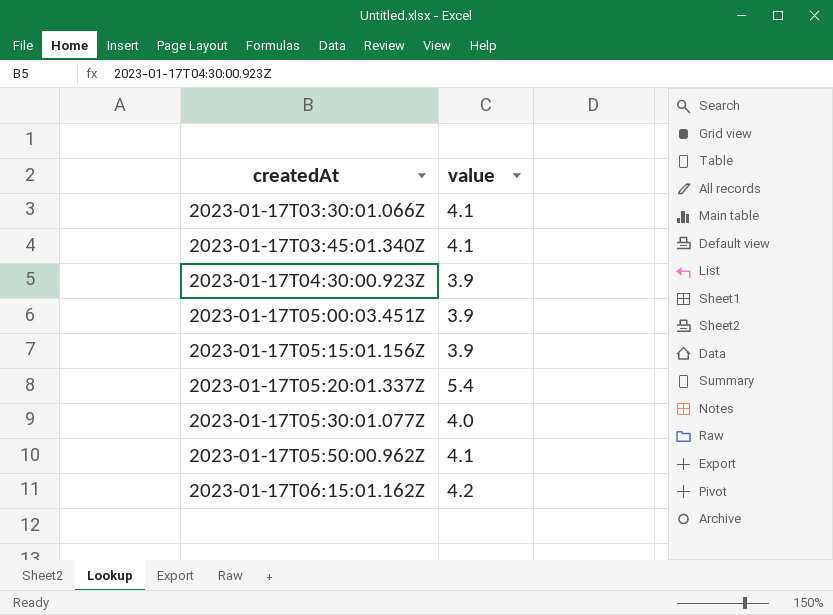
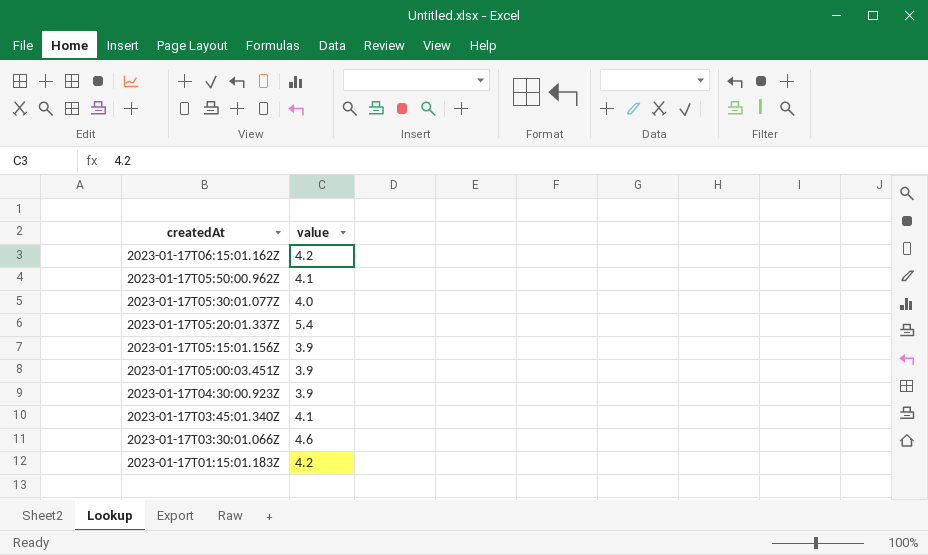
row order: createdAt ascending -> createdAt descending
2023-01-17T03:30:01.066Z | value: 4.1 -> 4.6
row 2023-01-17T01:15:01.183Z: none -> 4.2

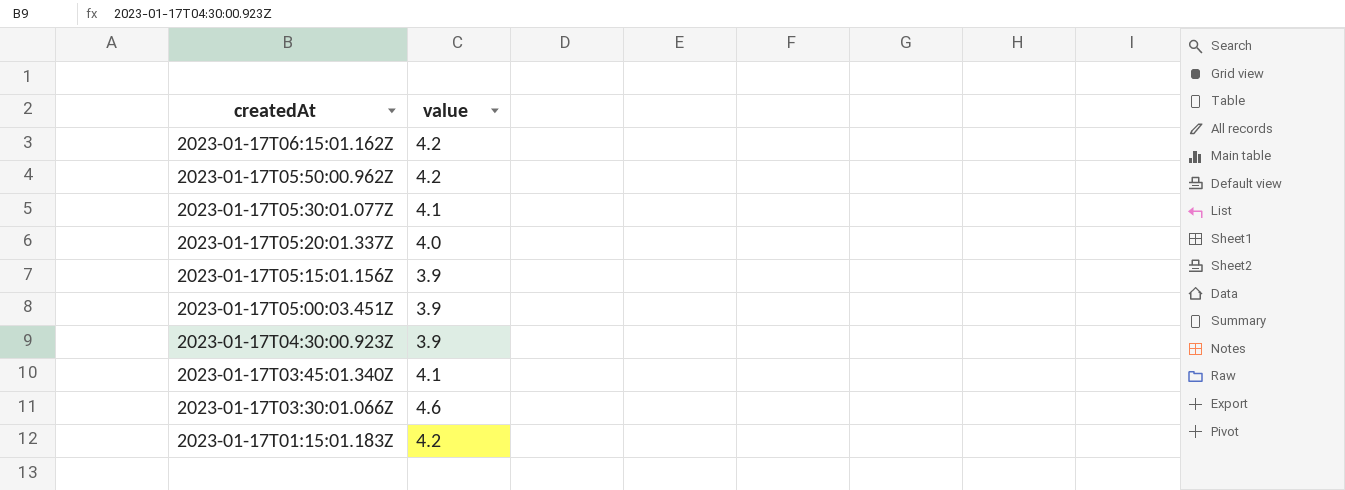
2023-01-17T05:50:00.962Z | value: 4.1 -> 4.2
2023-01-17T05:30:01.077Z | value: 4.0 -> 4.1
2023-01-17T05:20:01.337Z | value: 5.4 -> 4.0

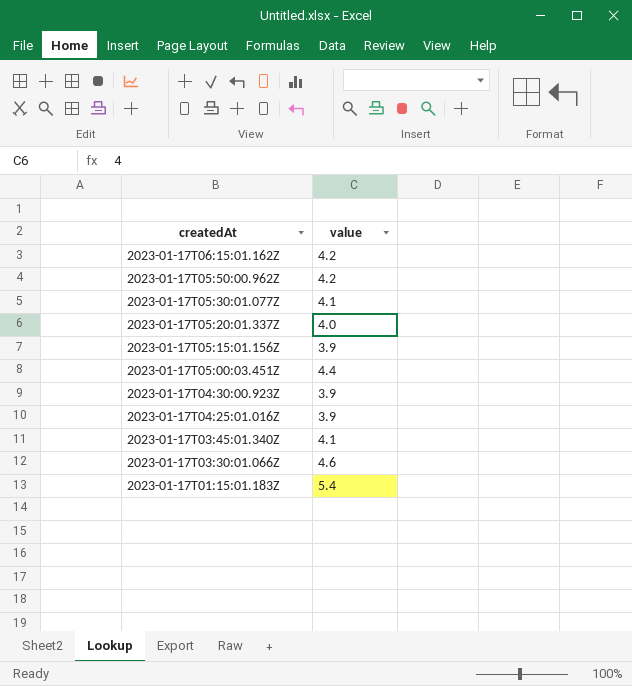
2023-01-17T05:00:03.451Z | value: 3.9 -> 4.4
row 2023-01-17T04:25:01.016Z: none -> 3.9
2023-01-17T01:15:01.183Z | value: 4.2 -> 5.4

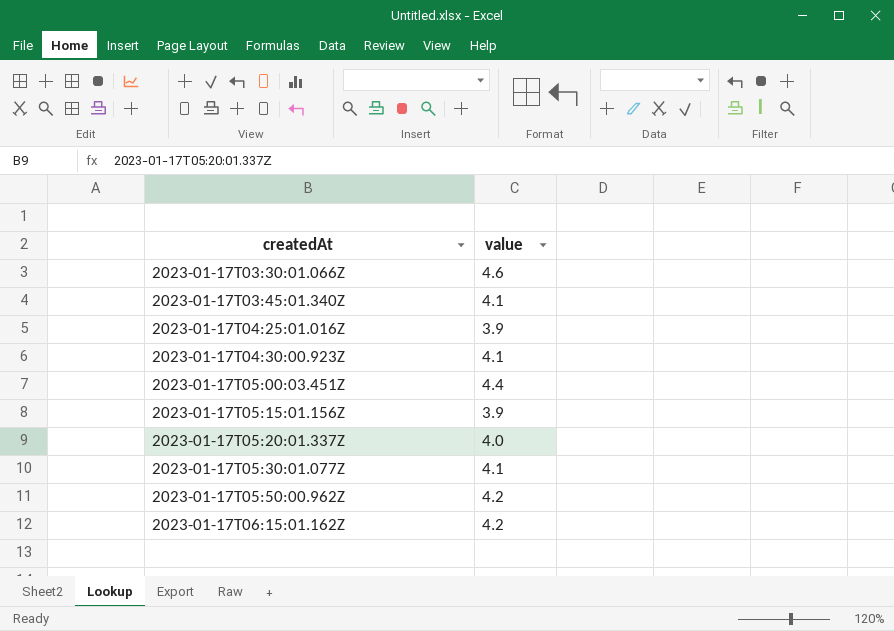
row order: createdAt descending -> createdAt ascending
row 2023-01-17T01:15:01.183Z: 5.4 -> none
2023-01-17T04:30:00.923Z | value: 3.9 -> 4.1

